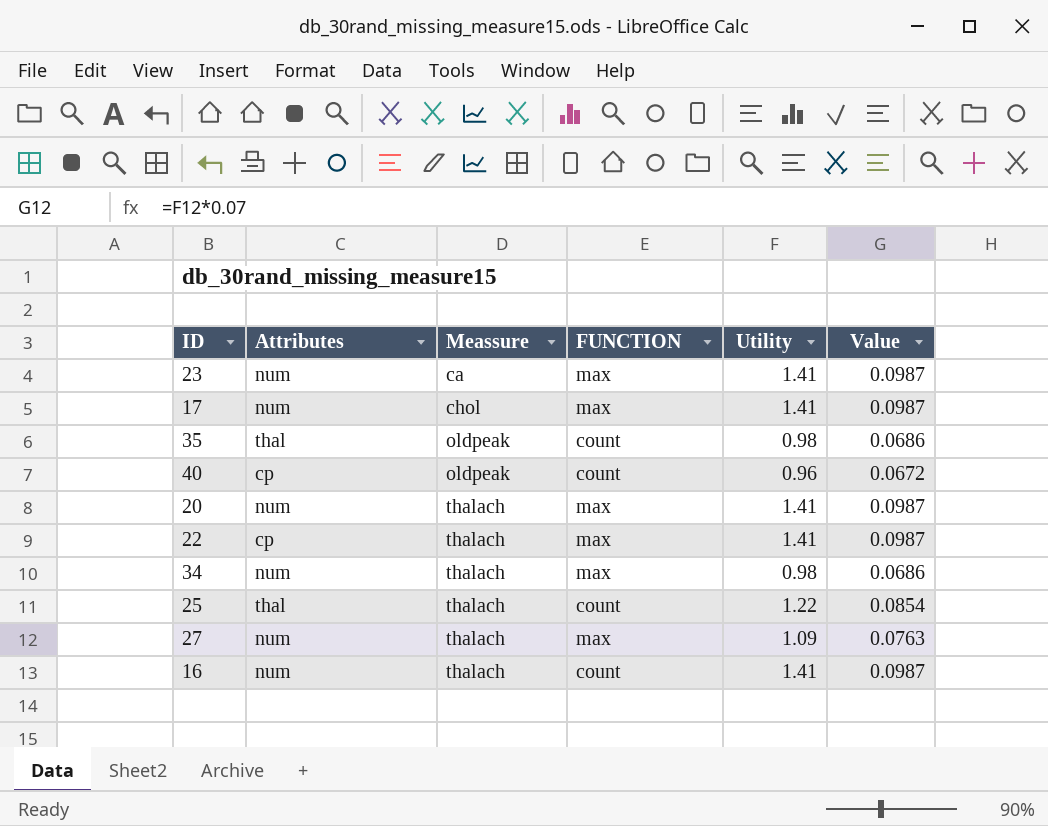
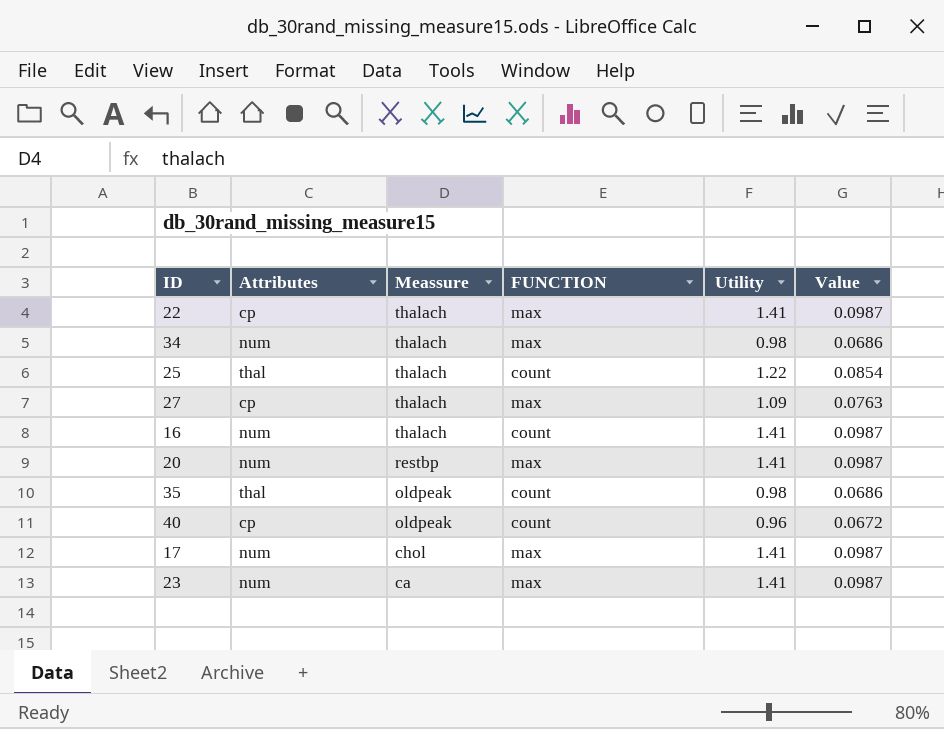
row order: Meassure ascending -> Meassure descending
27 | Attributes: num -> cp
20 | Meassure: thalach -> restbp

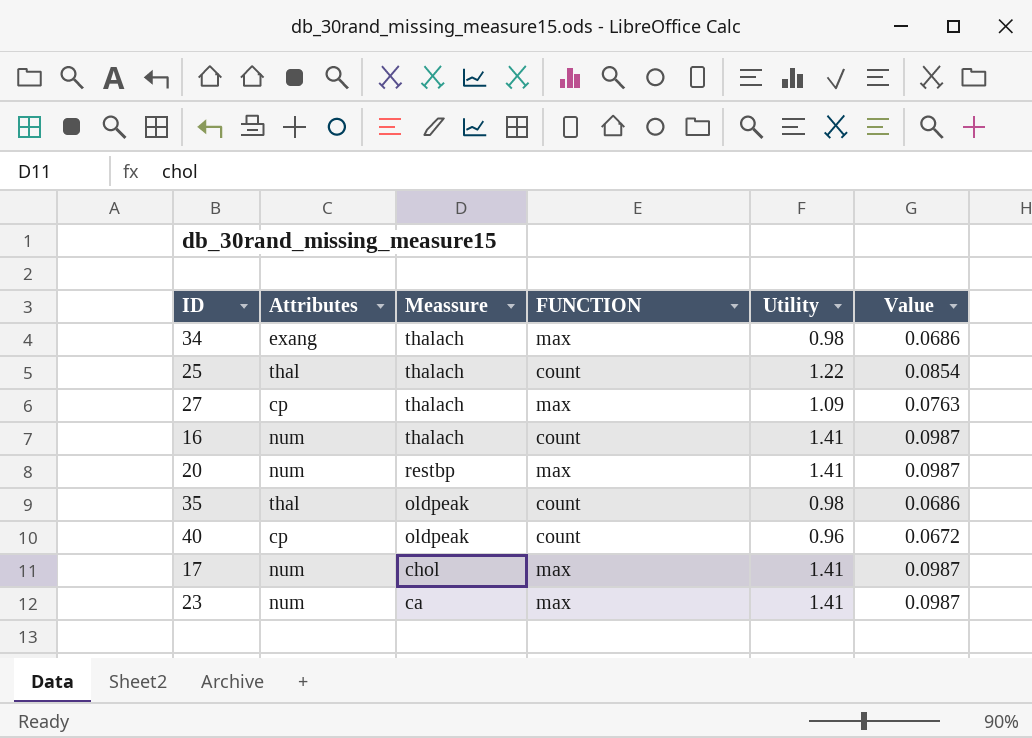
row 22: cp | thalach | max | 1.41 | 0.0987 -> none
34 | Attributes: num -> exang

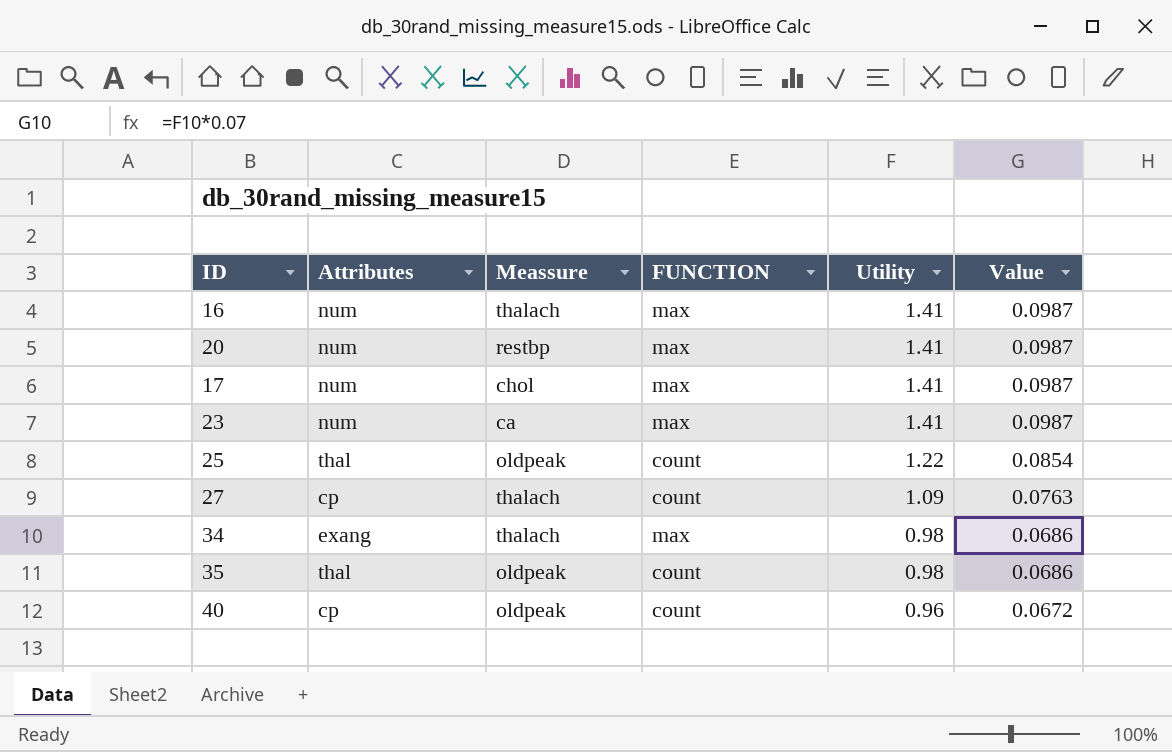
row order: Meassure descending -> Utility descending
16 | FUNCTION: count -> max
25 | Meassure: thalach -> oldpeak
27 | FUNCTION: max -> count

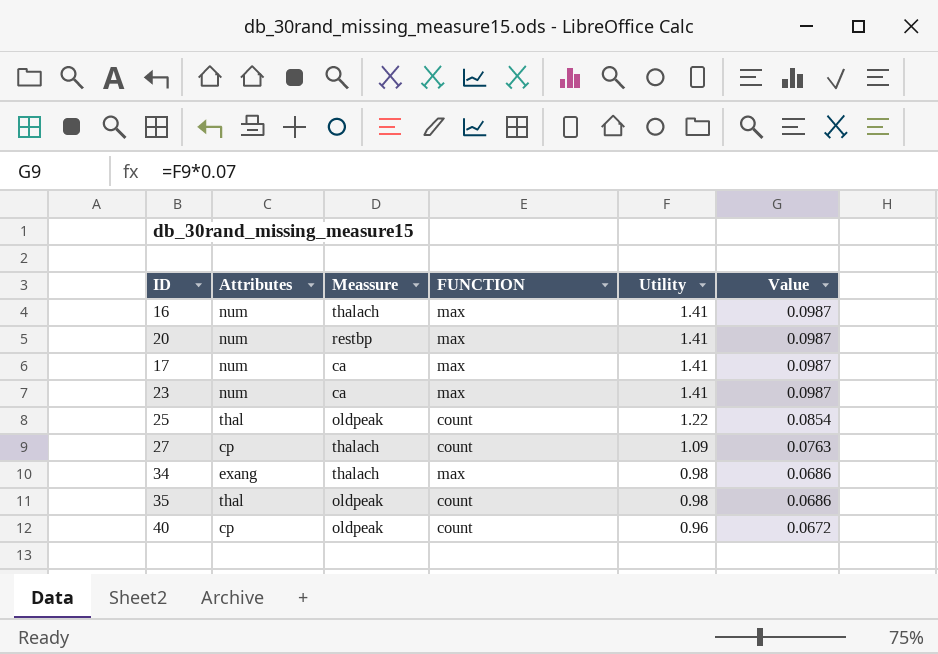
17 | Meassure: chol -> ca

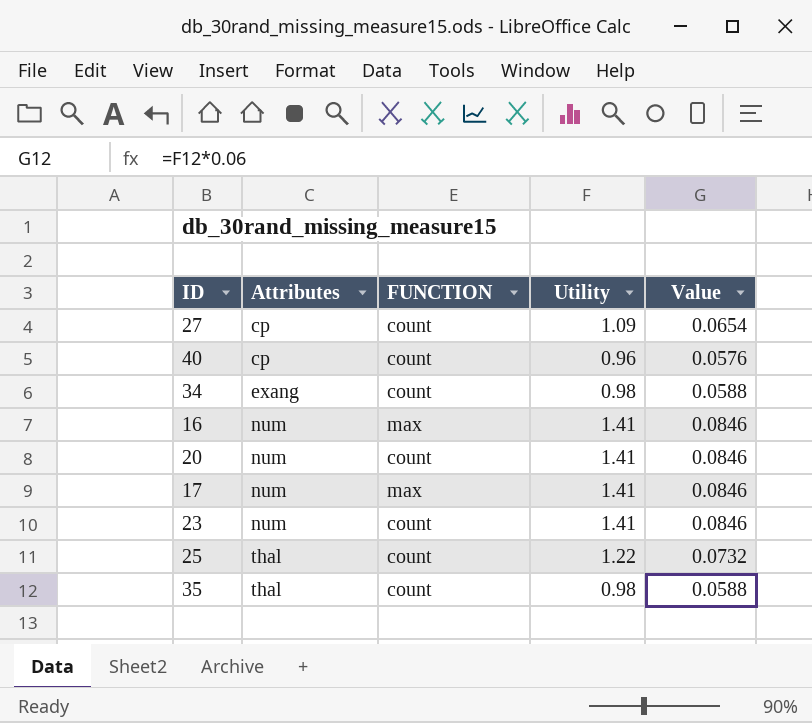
row order: Utility descending -> Attributes ascending
column Meassure | position: 3 -> none
column Value | formula: [Utility] * 0.07 -> [Utility] * 0.06
34 | FUNCTION: max -> count
20 | FUNCTION: max -> count
23 | FUNCTION: max -> count

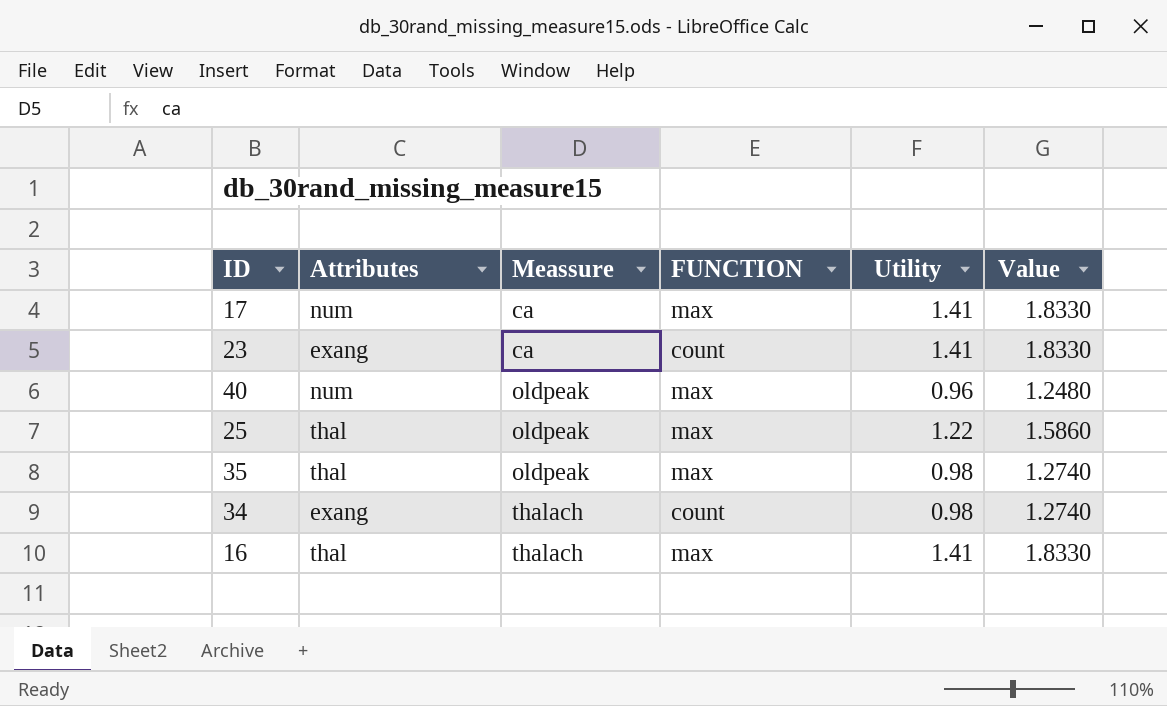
row order: Attributes ascending -> Meassure ascending
column Meassure | position: none -> 3
column Value | formula: [Utility] * 0.06 -> [Utility] * 1.3
row 27: cp | count | 1.09 | 0.0654 -> none
row 20: num | count | 1.41 | 0.0846 -> none
23 | Attributes: num -> exang
40 | Attributes: cp -> num
40 | FUNCTION: count -> max
25 | FUNCTION: count -> max
35 | FUNCTION: count -> max
16 | Attributes: num -> thal

